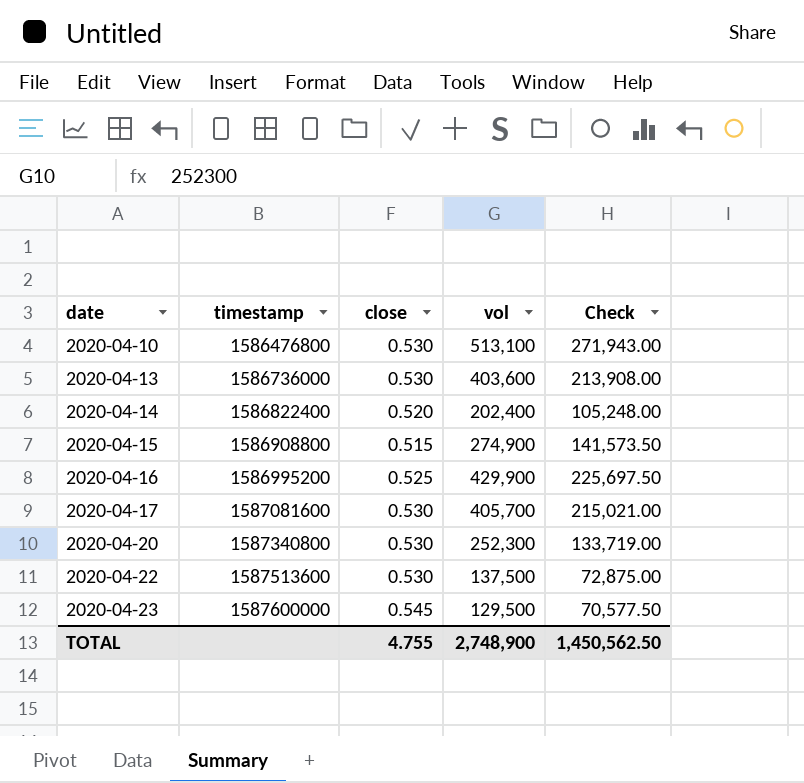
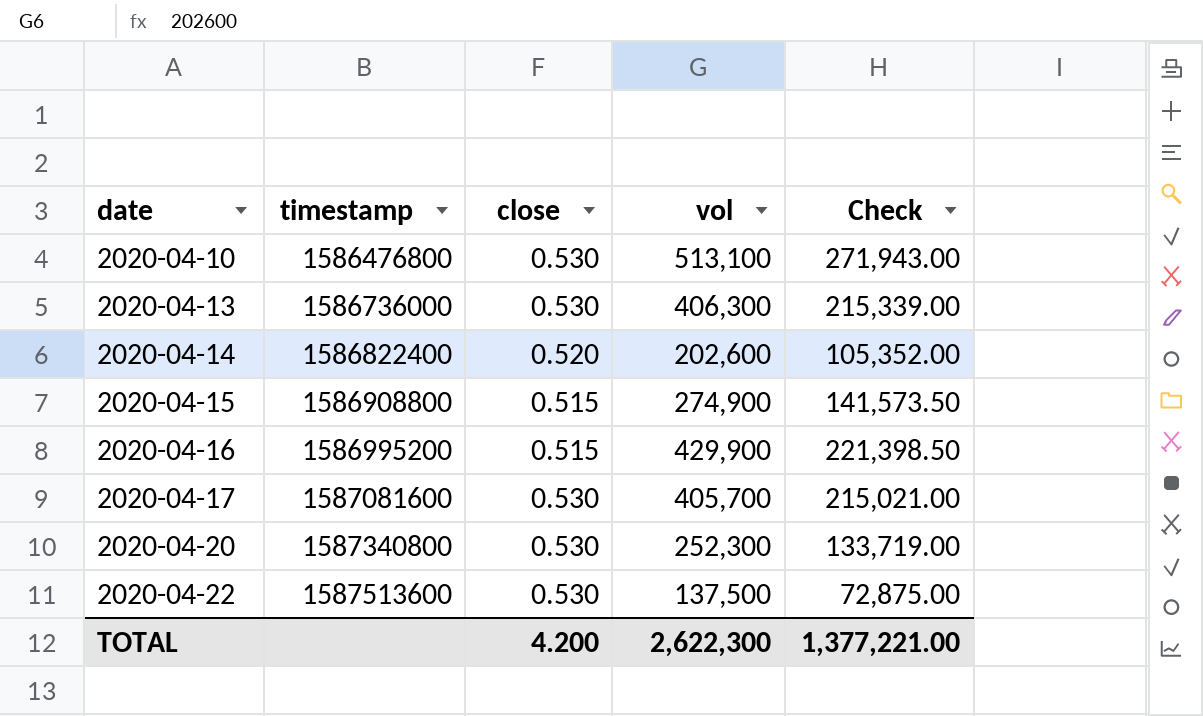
row 2020-04-23: 1587600000 | 0.545 | 129,500 | 70,577.50 -> none
2020-04-13 | vol: 403,600 -> 406,300
2020-04-13 | Check: 213,908.00 -> 215,339.00
2020-04-14 | vol: 202,400 -> 202,600
2020-04-14 | Check: 105,248.00 -> 105,352.00
2020-04-16 | close: 0.525 -> 0.515
2020-04-16 | Check: 225,697.50 -> 221,398.50
TOTAL | close: 4.755 -> 4.200
TOTAL | vol: 2,748,900 -> 2,622,300
TOTAL | Check: 1,450,562.50 -> 1,377,221.00

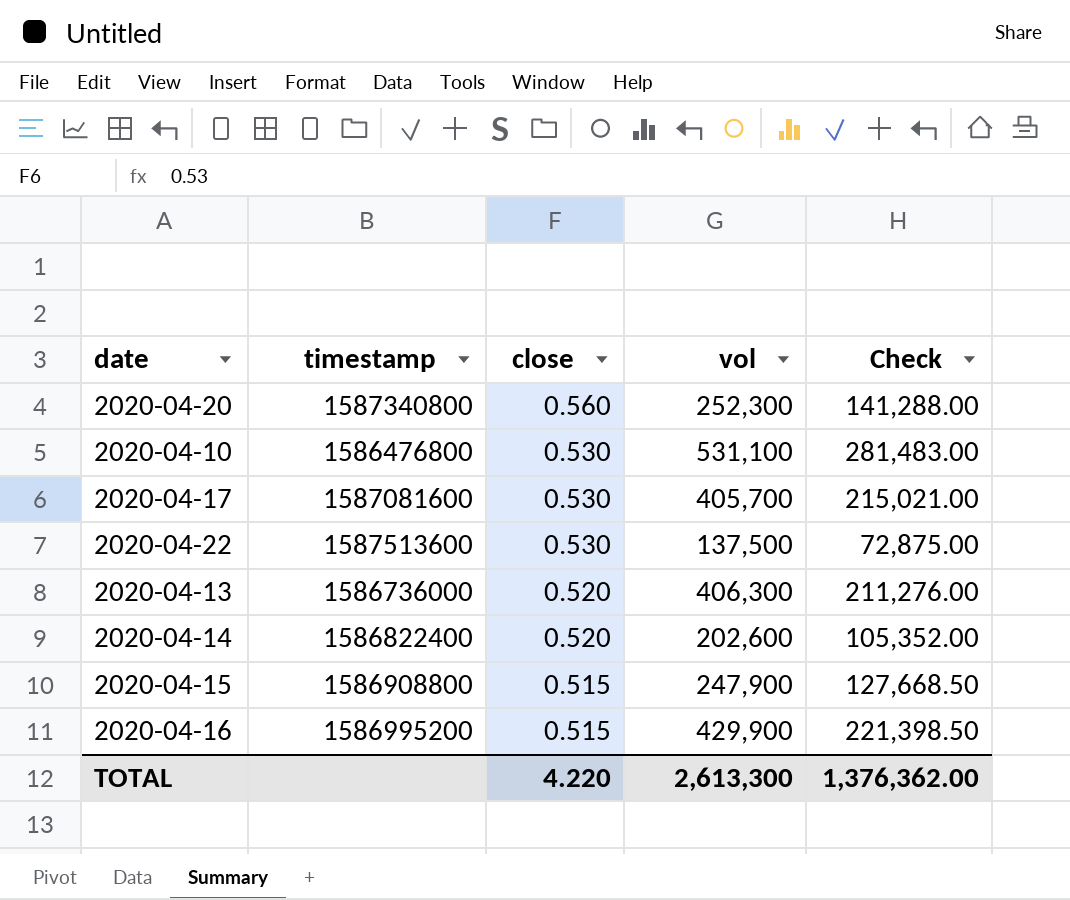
row order: date ascending -> close descending
2020-04-20 | close: 0.530 -> 0.560
2020-04-20 | Check: 133,719.00 -> 141,288.00
2020-04-10 | vol: 513,100 -> 531,100
2020-04-10 | Check: 271,943.00 -> 281,483.00
2020-04-13 | close: 0.530 -> 0.520
2020-04-13 | Check: 215,339.00 -> 211,276.00
2020-04-15 | vol: 274,900 -> 247,900
2020-04-15 | Check: 141,573.50 -> 127,668.50
TOTAL | close: 4.200 -> 4.220
TOTAL | vol: 2,622,300 -> 2,613,300
TOTAL | Check: 1,377,221.00 -> 1,376,362.00

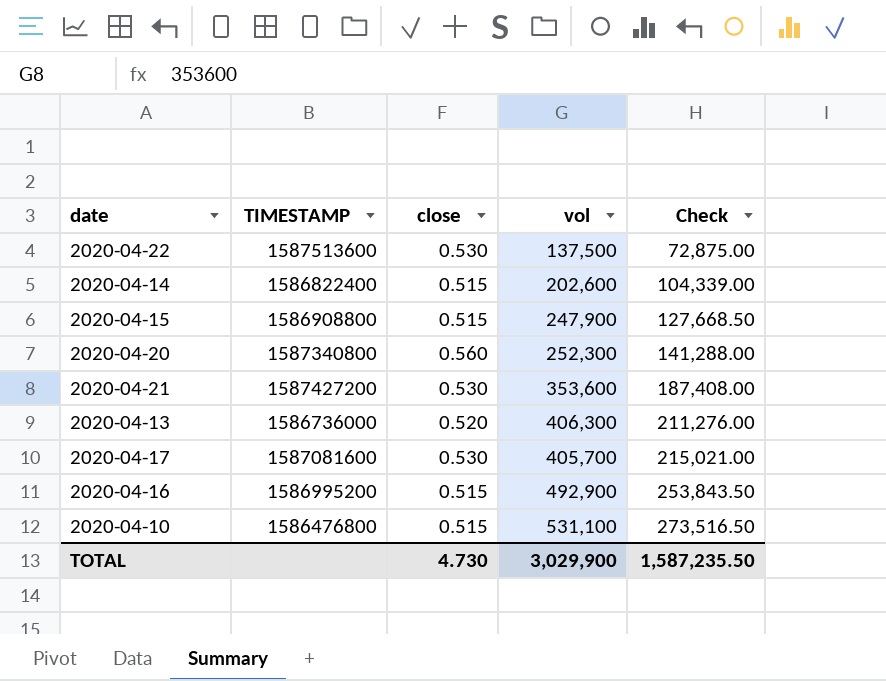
row order: close descending -> Check ascending
column name: timestamp -> TIMESTAMP
2020-04-14 | close: 0.520 -> 0.515
2020-04-14 | Check: 105,352.00 -> 104,339.00
row 2020-04-21: none -> 1587427200 | 0.530 | 353,600 | 187,408.00
2020-04-16 | vol: 429,900 -> 492,900
2020-04-16 | Check: 221,398.50 -> 253,843.50
2020-04-10 | close: 0.530 -> 0.515
2020-04-10 | Check: 281,483.00 -> 273,516.50
TOTAL | close: 4.220 -> 4.730
TOTAL | vol: 2,613,300 -> 3,029,900
TOTAL | Check: 1,376,362.00 -> 1,587,235.50

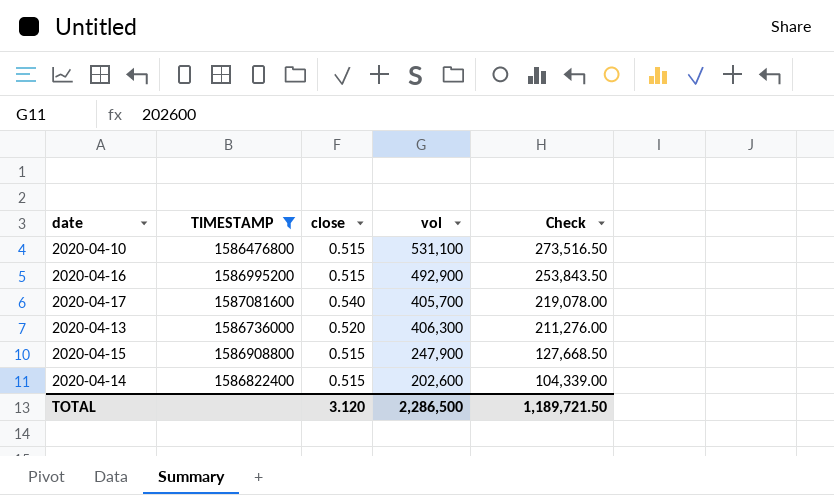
filter: none -> TIMESTAMP <= 1587081600
row order: Check ascending -> Check descending
2020-04-17 | close: 0.530 -> 0.540
2020-04-17 | Check: 215,021.00 -> 219,078.00
TOTAL | close: 4.730 -> 3.120
TOTAL | vol: 3,029,900 -> 2,286,500
TOTAL | Check: 1,587,235.50 -> 1,189,721.50

